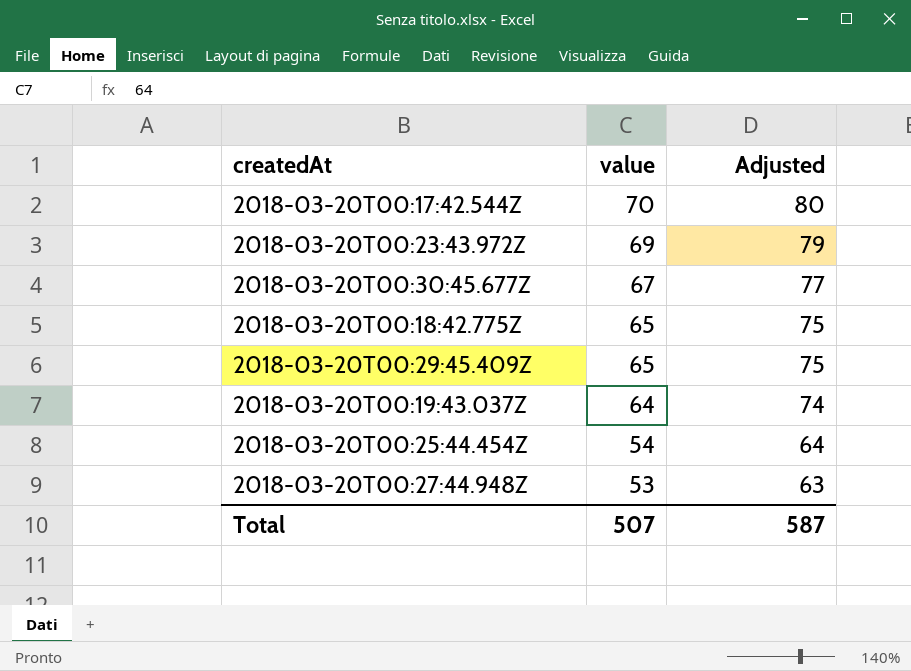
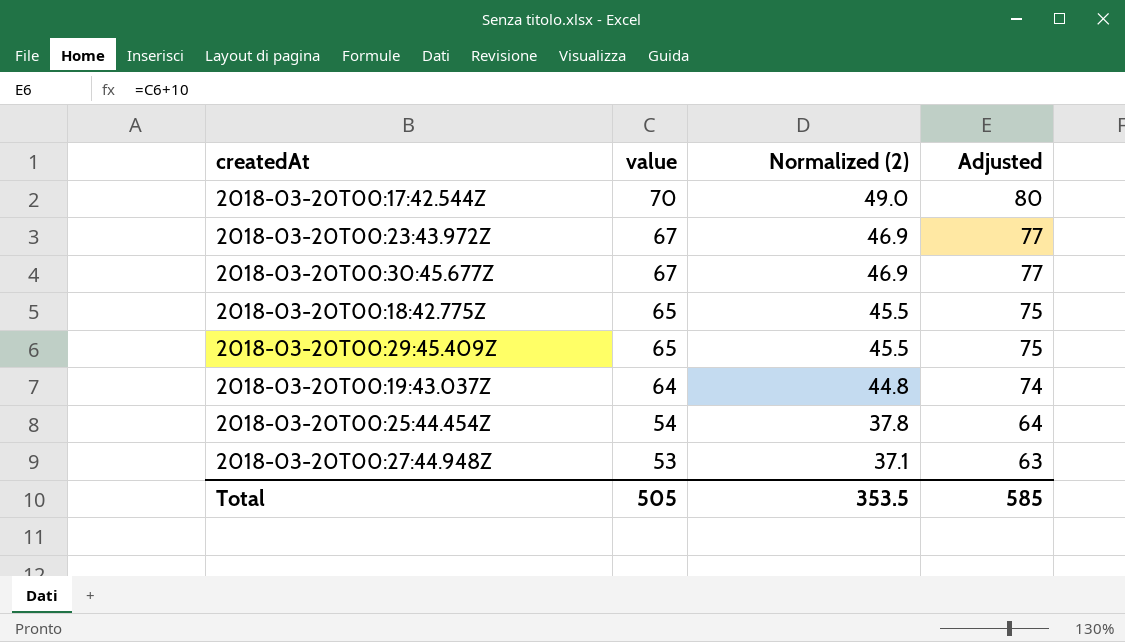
column Normalized (2) | formula: none -> [value] * 0.7
2018-03-20T00:23:43.972Z | value: 69 -> 67
2018-03-20T00:23:43.972Z | Adjusted: 79 -> 77
Total | value: 507 -> 505
Total | Adjusted: 587 -> 585

